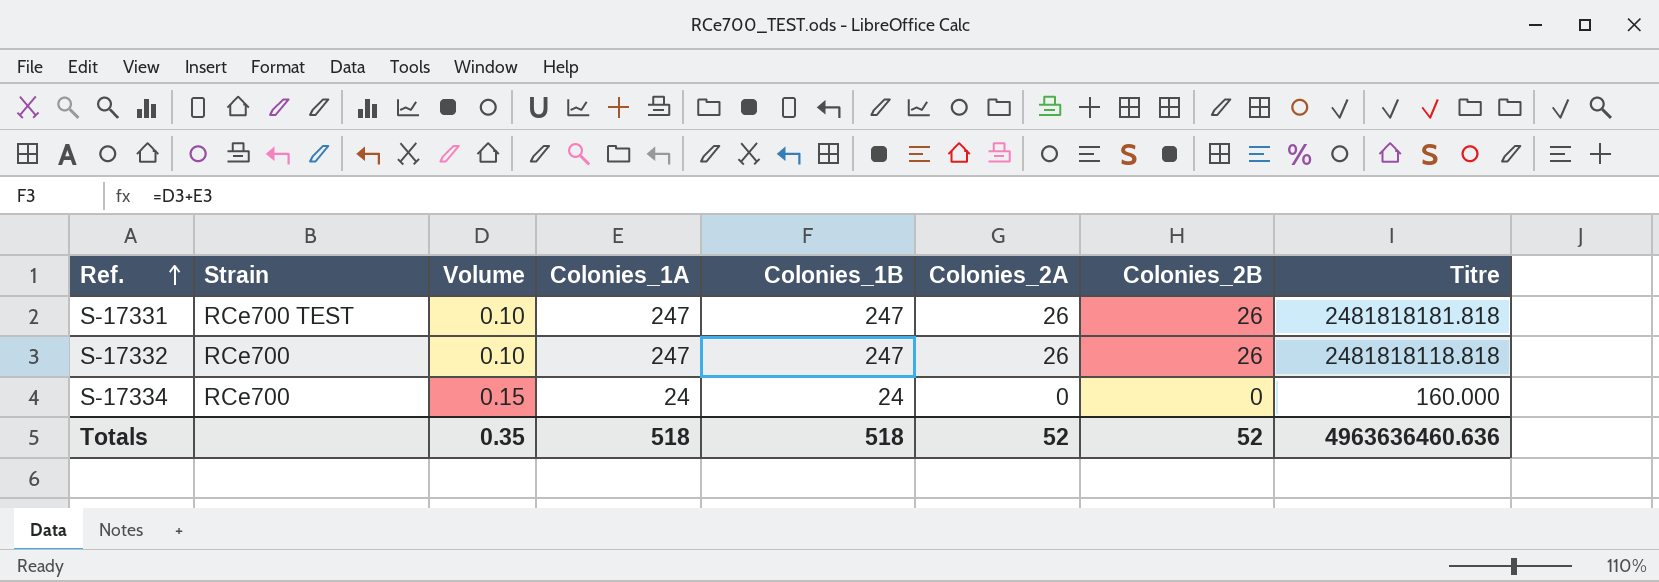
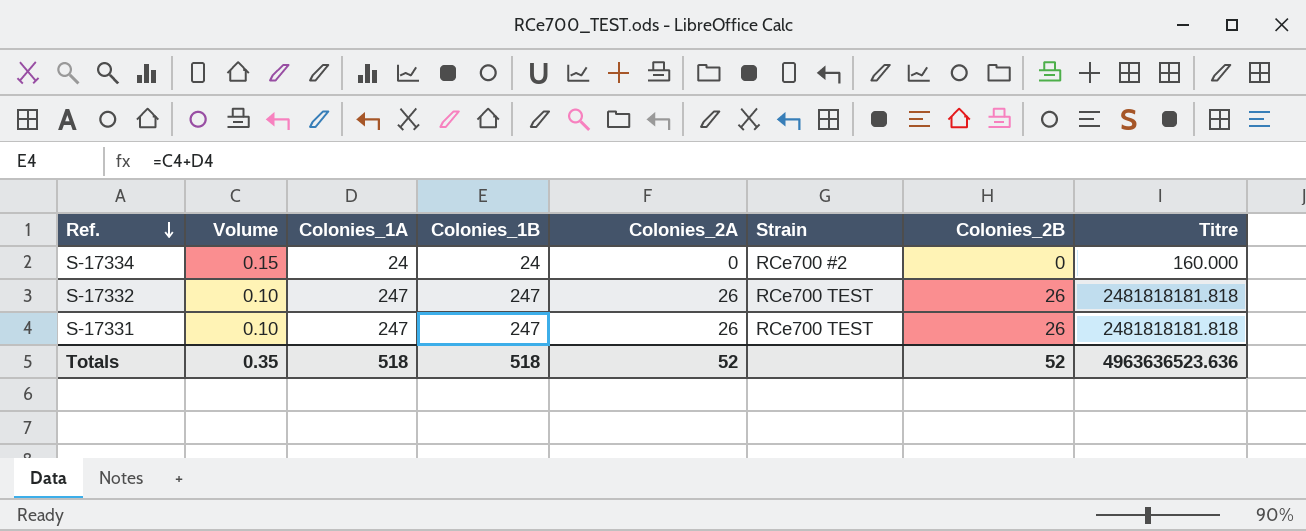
row order: Ref. ascending -> Ref. descending
column Strain | position: 2 -> 6
S-17334 | Strain: RCe700 -> RCe700 #2
S-17332 | Strain: RCe700 -> RCe700 TEST
S-17332 | Titre: 2481818118.818 -> 2481818181.818
Totals | Titre: 4963636460.636 -> 4963636523.636

